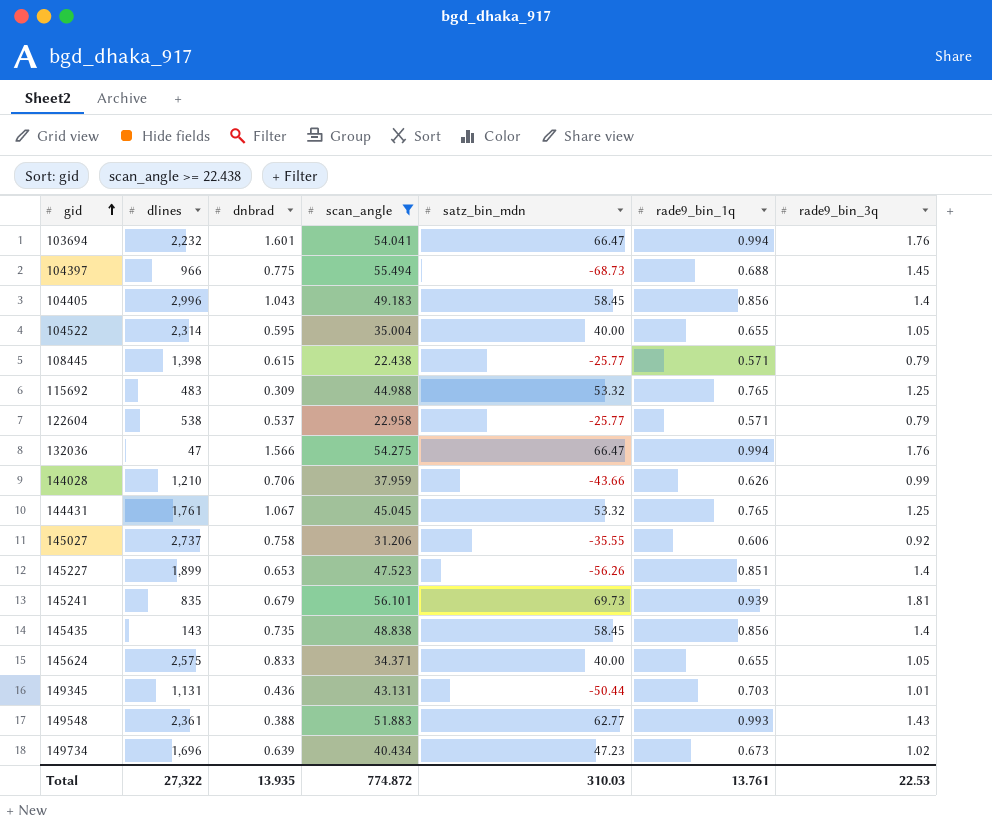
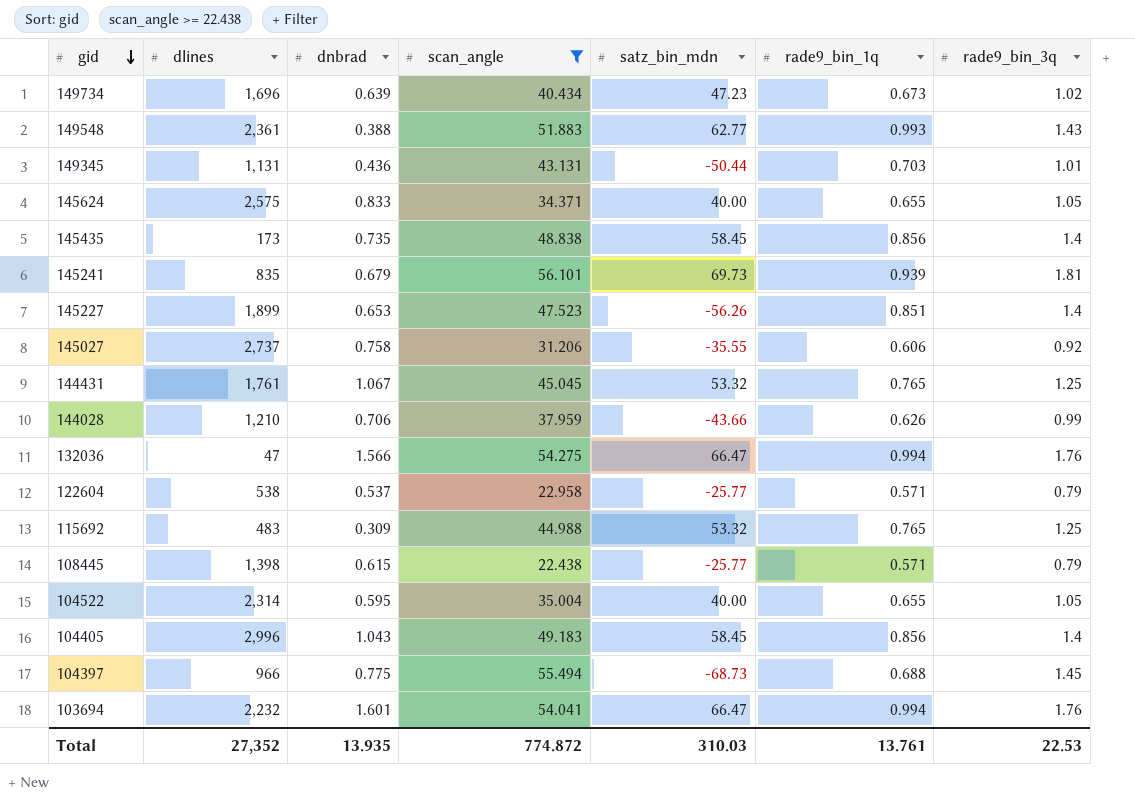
row order: gid ascending -> gid descending
145435 | dlines: 143 -> 173
Total | dlines: 27,322 -> 27,352

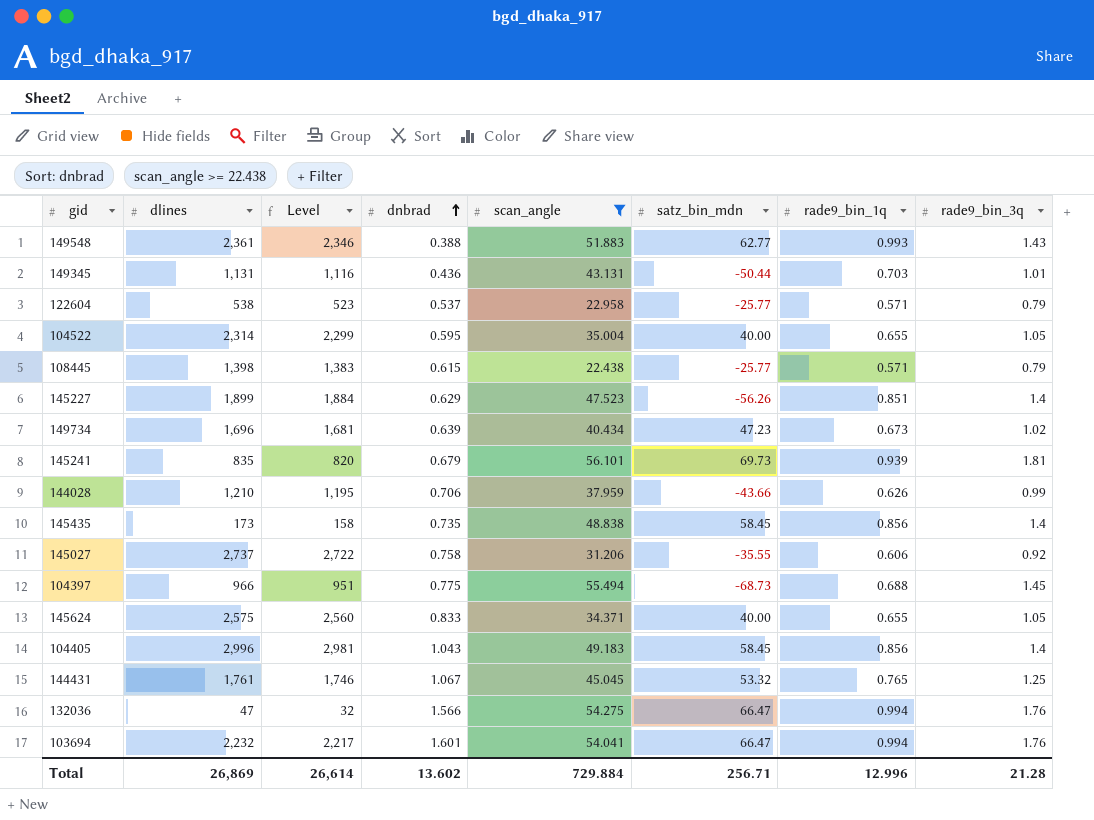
row order: gid descending -> dnbrad ascending
column Level | formula: none -> [dlines] - 15
row 115692: 483 | 0.309 | 44.988 | 53.32 | 0.765 | 1.25 -> none
145227 | dnbrad: 0.653 -> 0.629
Total | dlines: 27,352 -> 26,869
Total | dnbrad: 13.935 -> 13.602
Total | scan_angle: 774.872 -> 729.884
Total | satz_bin_mdn: 310.03 -> 256.71
Total | rade9_bin_1q: 13.761 -> 12.996
Total | rade9_bin_3q: 22.53 -> 21.28

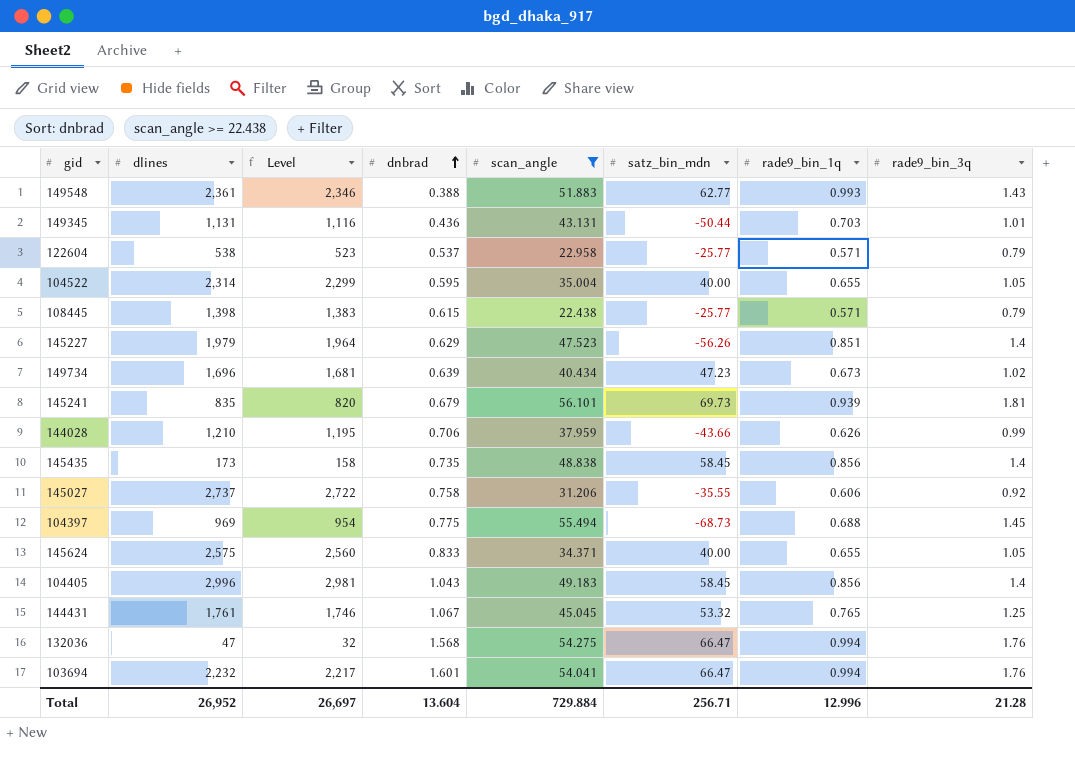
145227 | dlines: 1,899 -> 1,979
145227 | Level: 1,884 -> 1,964
104397 | dlines: 966 -> 969
104397 | Level: 951 -> 954
132036 | dnbrad: 1.566 -> 1.568
Total | dlines: 26,869 -> 26,952
Total | Level: 26,614 -> 26,697
Total | dnbrad: 13.602 -> 13.604

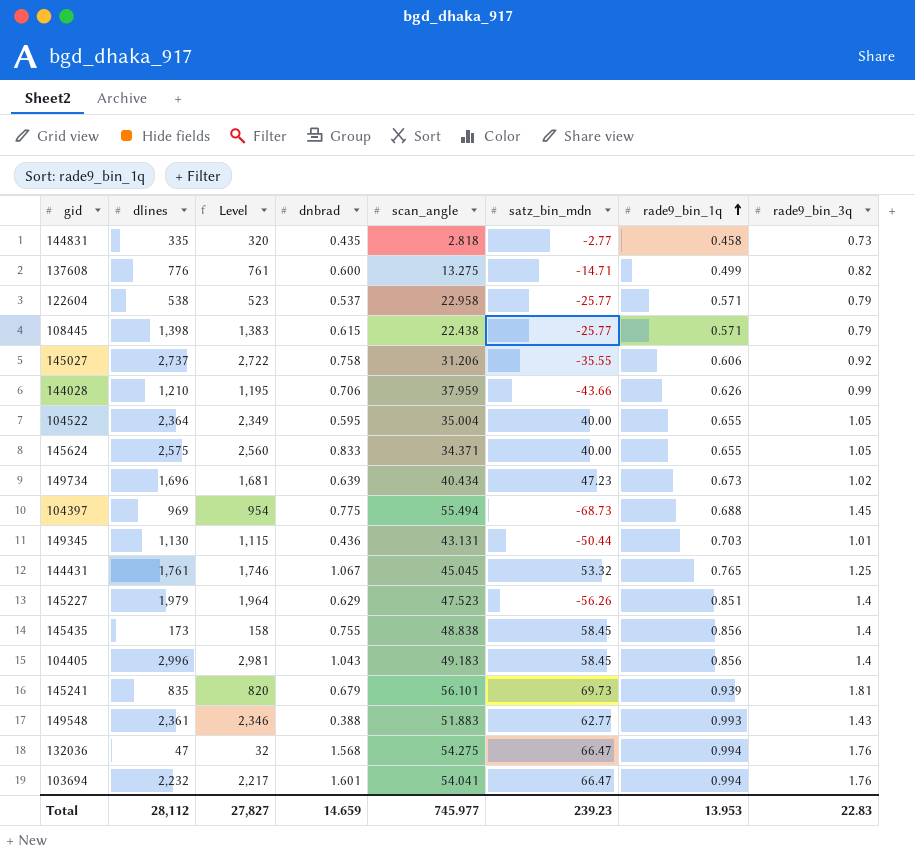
filter: scan_angle >= 22.438 -> none
row order: dnbrad ascending -> rade9_bin_1q ascending
104522 | dlines: 2,314 -> 2,364
104522 | Level: 2,299 -> 2,349
149345 | dlines: 1,131 -> 1,130
149345 | Level: 1,116 -> 1,115
145435 | dnbrad: 0.735 -> 0.755
Total | dlines: 26,952 -> 28,112
Total | Level: 26,697 -> 27,827
Total | dnbrad: 13.604 -> 14.659
Total | scan_angle: 729.884 -> 745.977
Total | satz_bin_mdn: 256.71 -> 239.23
Total | rade9_bin_1q: 12.996 -> 13.953
Total | rade9_bin_3q: 21.28 -> 22.83

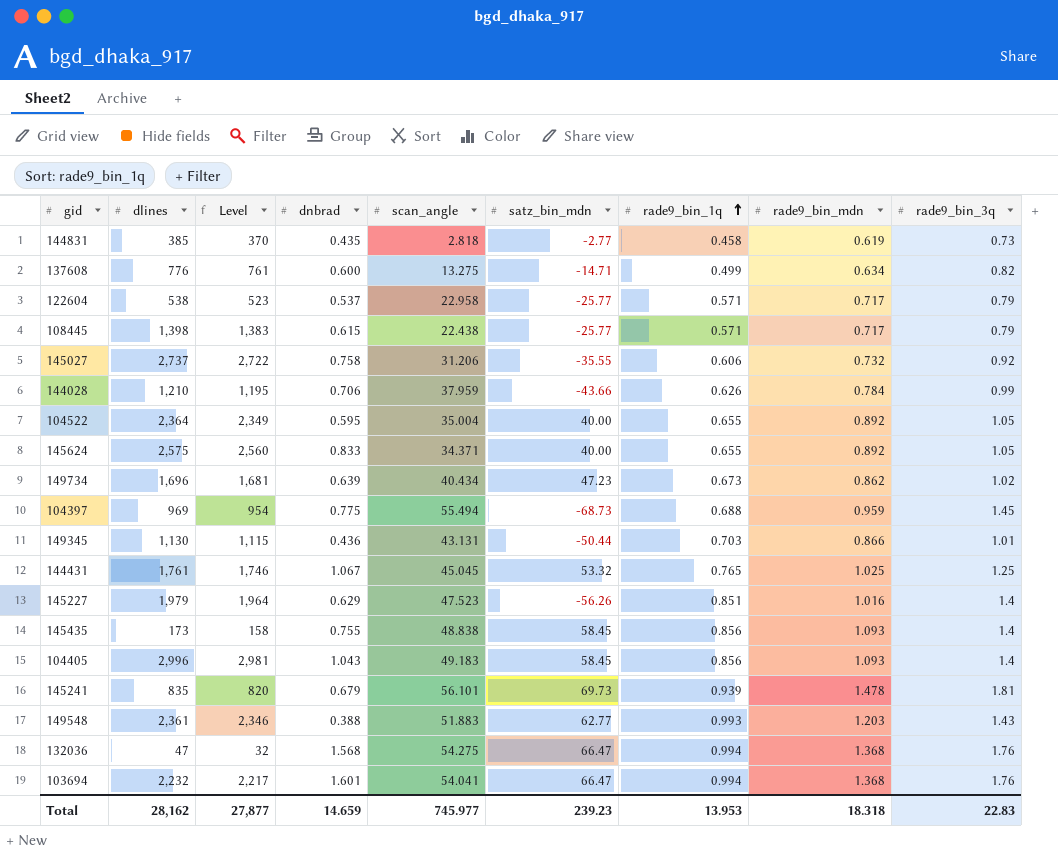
column rade9_bin_mdn | position: none -> 8
144831 | dlines: 335 -> 385
144831 | Level: 320 -> 370
Total | dlines: 28,112 -> 28,162
Total | Level: 27,827 -> 27,877

